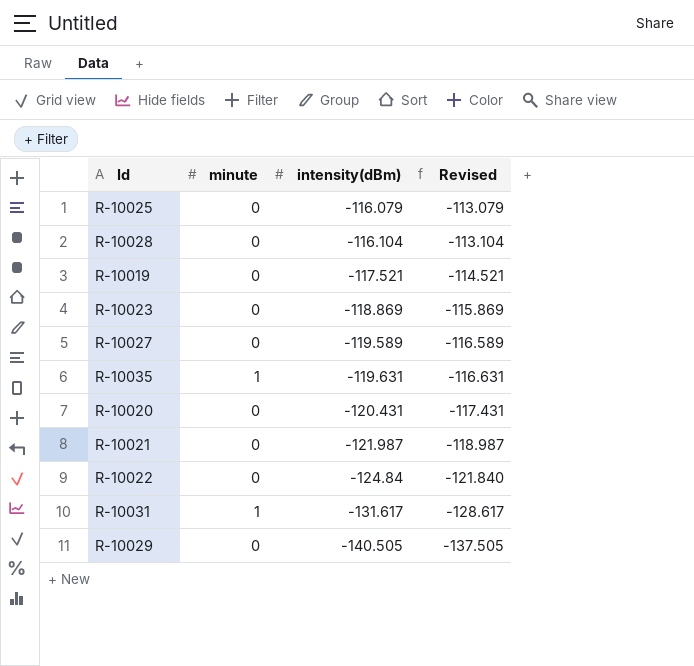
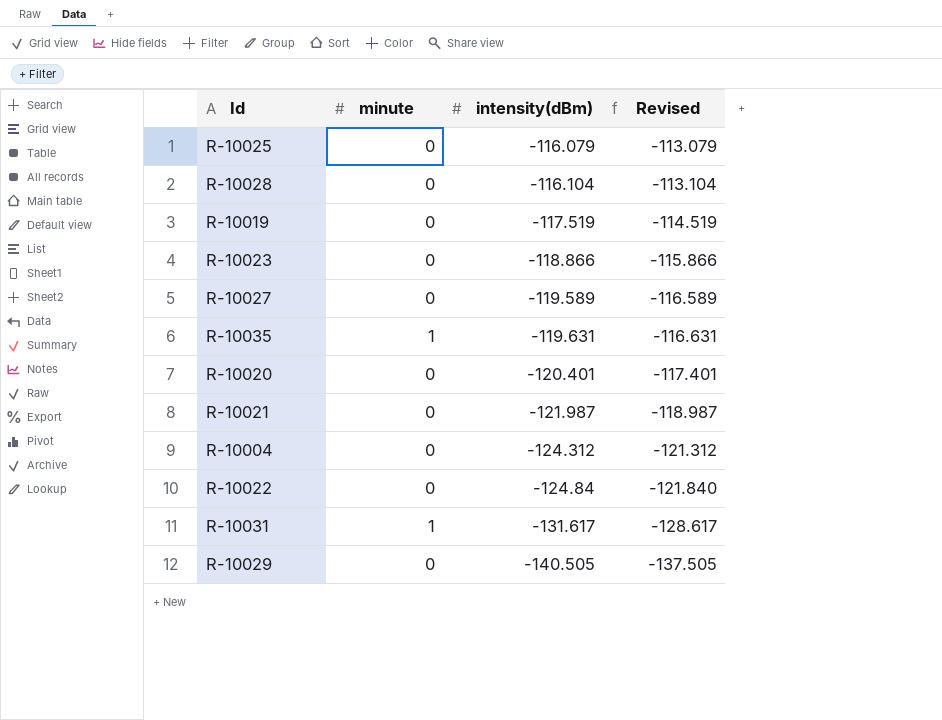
R-10019 | intensity(dBm): -117.521 -> -117.519
R-10019 | Revised: -114.521 -> -114.519
R-10023 | intensity(dBm): -118.869 -> -118.866
R-10023 | Revised: -115.869 -> -115.866
R-10020 | intensity(dBm): -120.431 -> -120.401
R-10020 | Revised: -117.431 -> -117.401
row R-10004: none -> 0 | -124.312 | -121.312

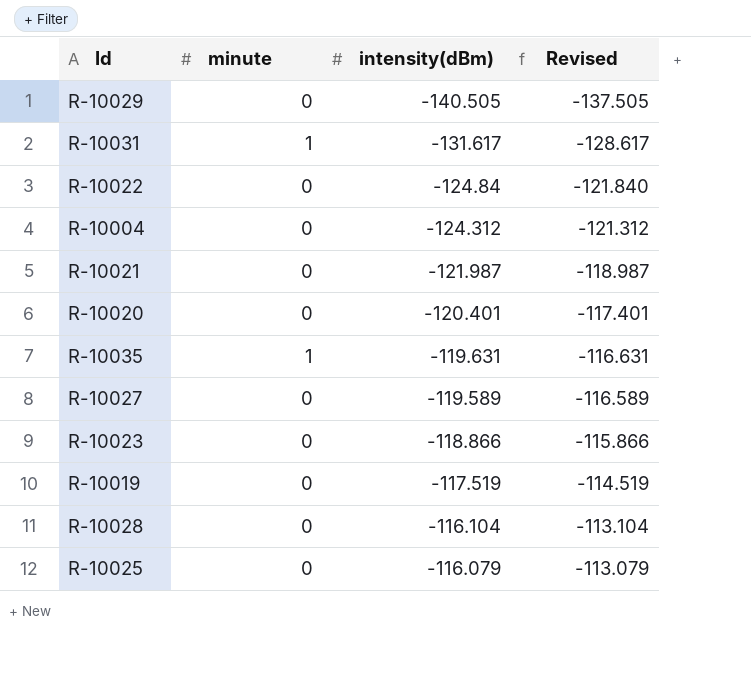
row order: intensity(dBm) descending -> intensity(dBm) ascending

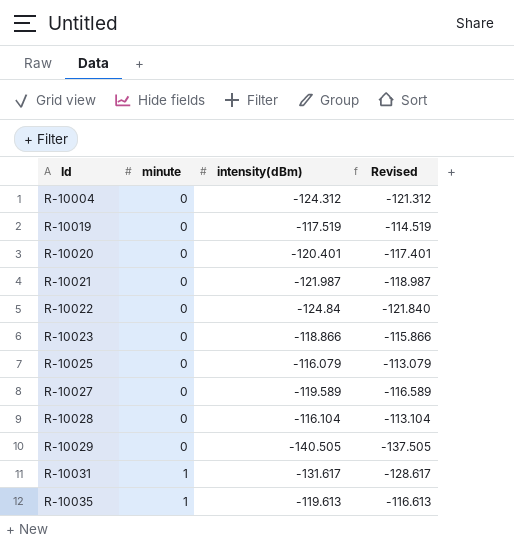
row order: intensity(dBm) ascending -> Id ascending
R-10035 | intensity(dBm): -119.631 -> -119.613
R-10035 | Revised: -116.631 -> -116.613

